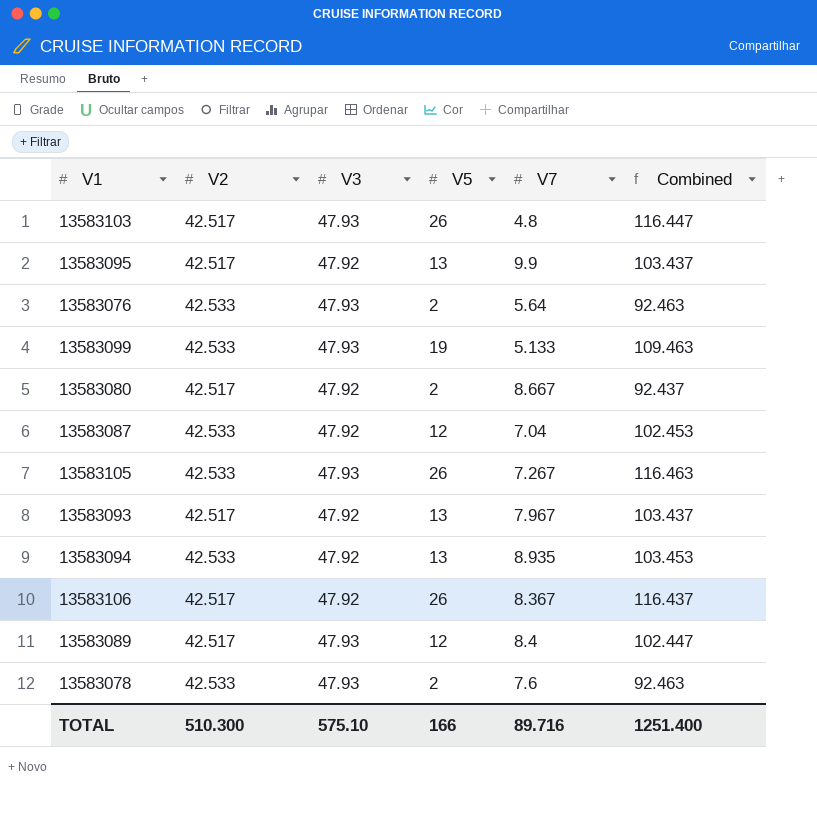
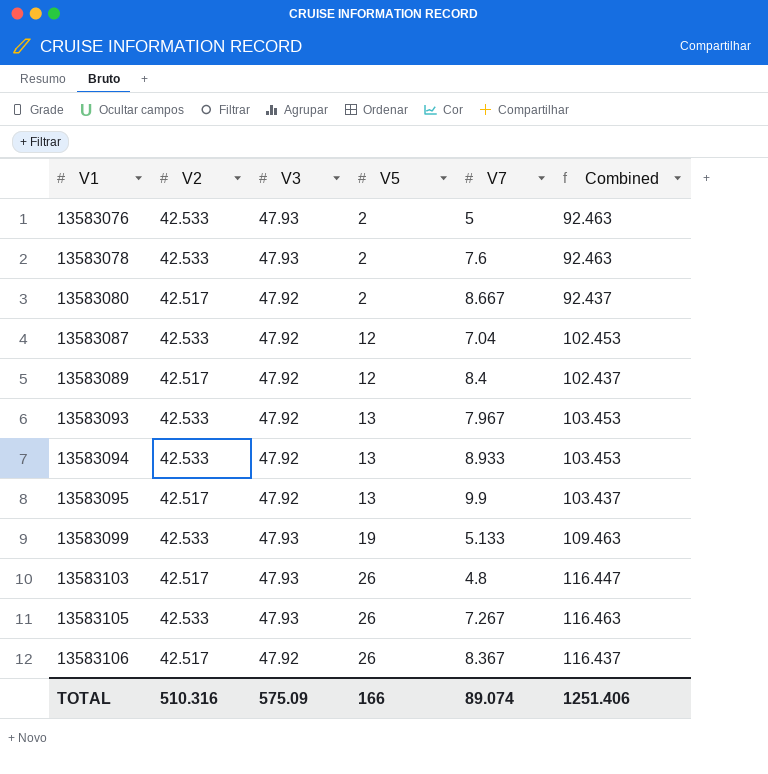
row order: none -> V1 ascending
13583076 | V7: 5.64 -> 5
13583089 | V3: 47.93 -> 47.92
13583089 | Combined: 102.447 -> 102.437
13583093 | V2: 42.517 -> 42.533
13583093 | Combined: 103.437 -> 103.453
13583094 | V7: 8.935 -> 8.933
TOTAL | V2: 510.300 -> 510.316
TOTAL | V3: 575.10 -> 575.09
TOTAL | V7: 89.716 -> 89.074
TOTAL | Combined: 1251.400 -> 1251.406

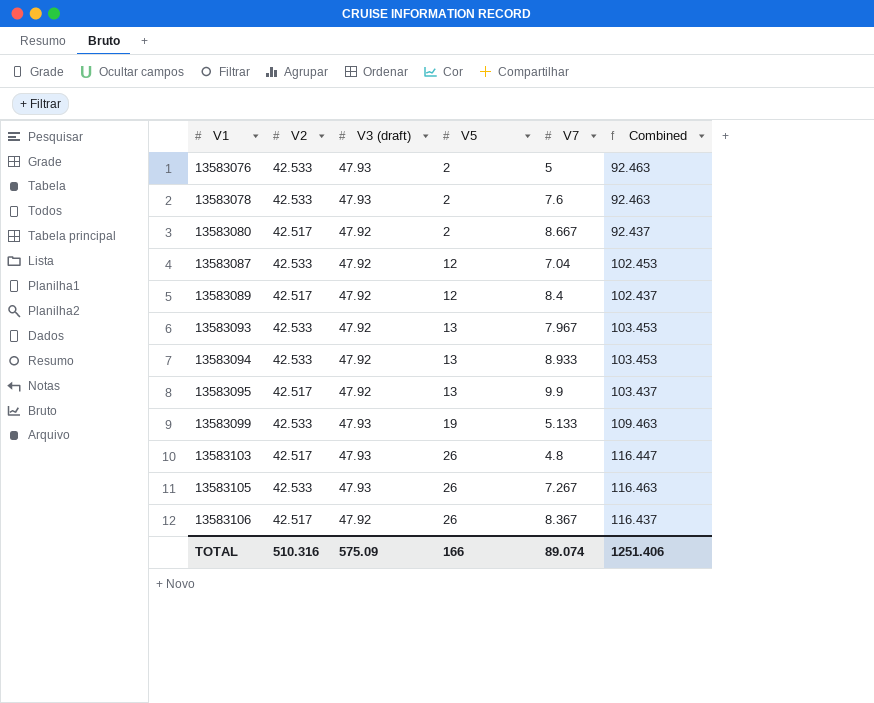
column name: V3 -> V3 (draft)

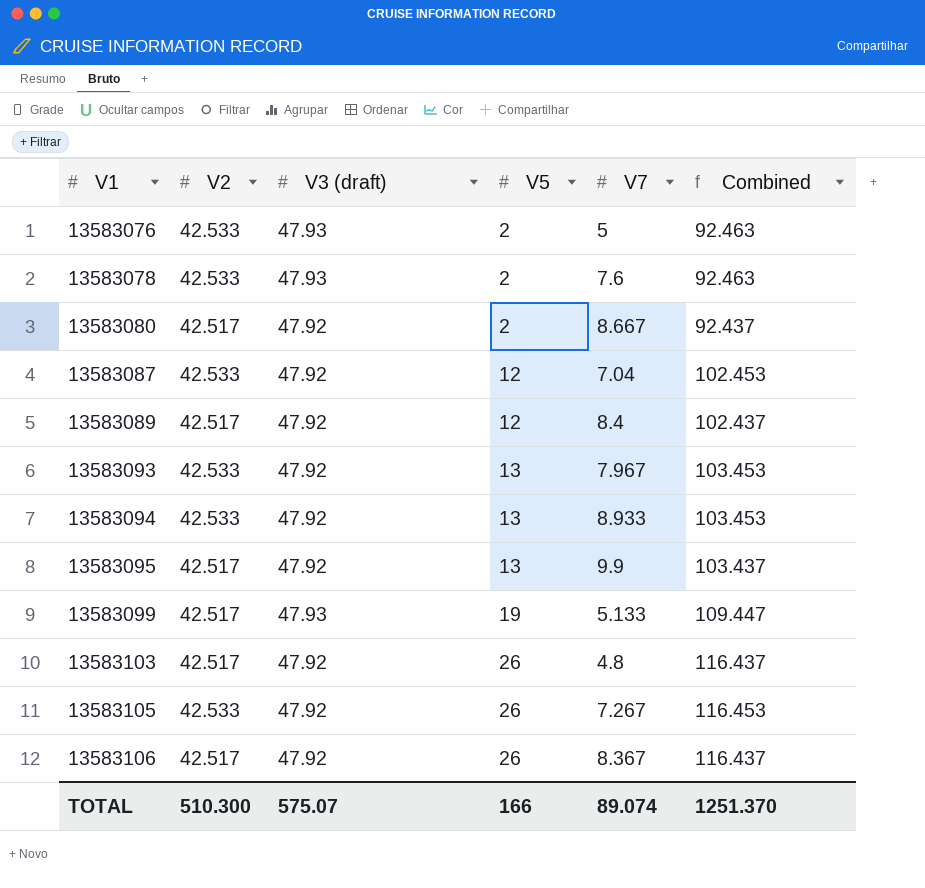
13583099 | V2: 42.533 -> 42.517
13583099 | Combined: 109.463 -> 109.447
13583103 | V3 (draft): 47.93 -> 47.92
13583103 | Combined: 116.447 -> 116.437
13583105 | V3 (draft): 47.93 -> 47.92
13583105 | Combined: 116.463 -> 116.453
TOTAL | V2: 510.316 -> 510.300
TOTAL | V3 (draft): 575.09 -> 575.07
TOTAL | Combined: 1251.406 -> 1251.370

